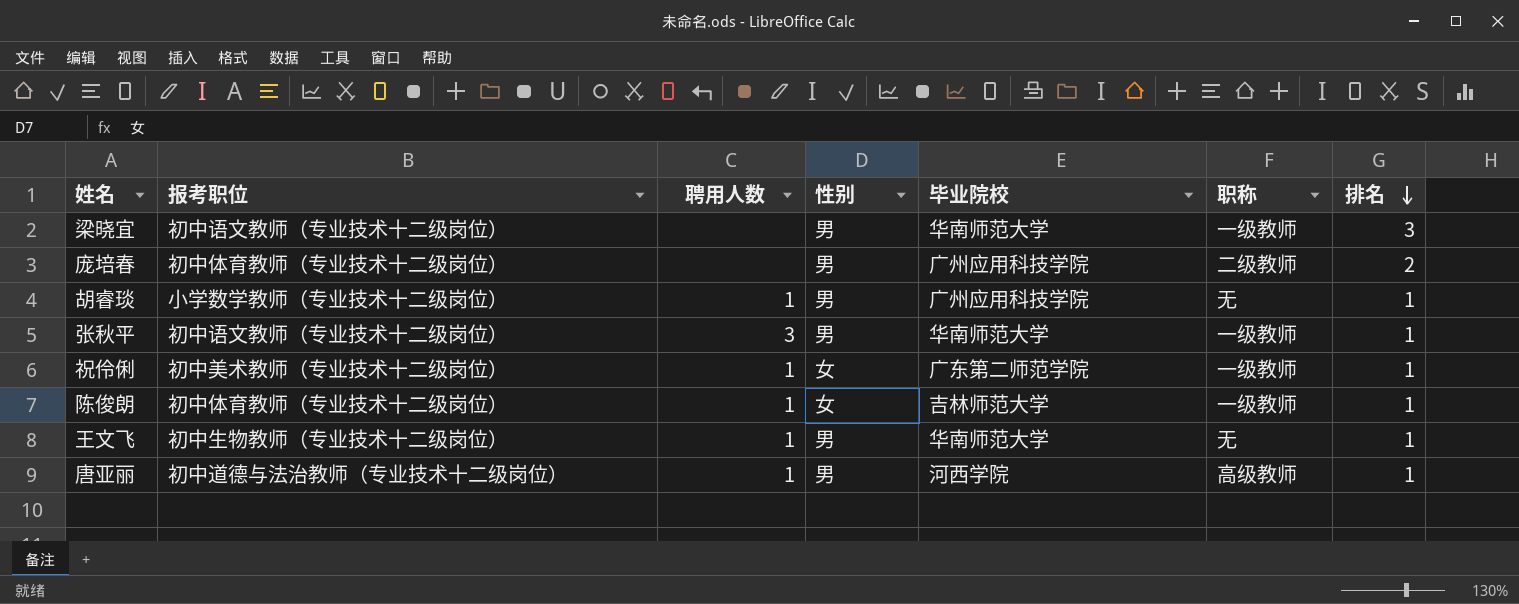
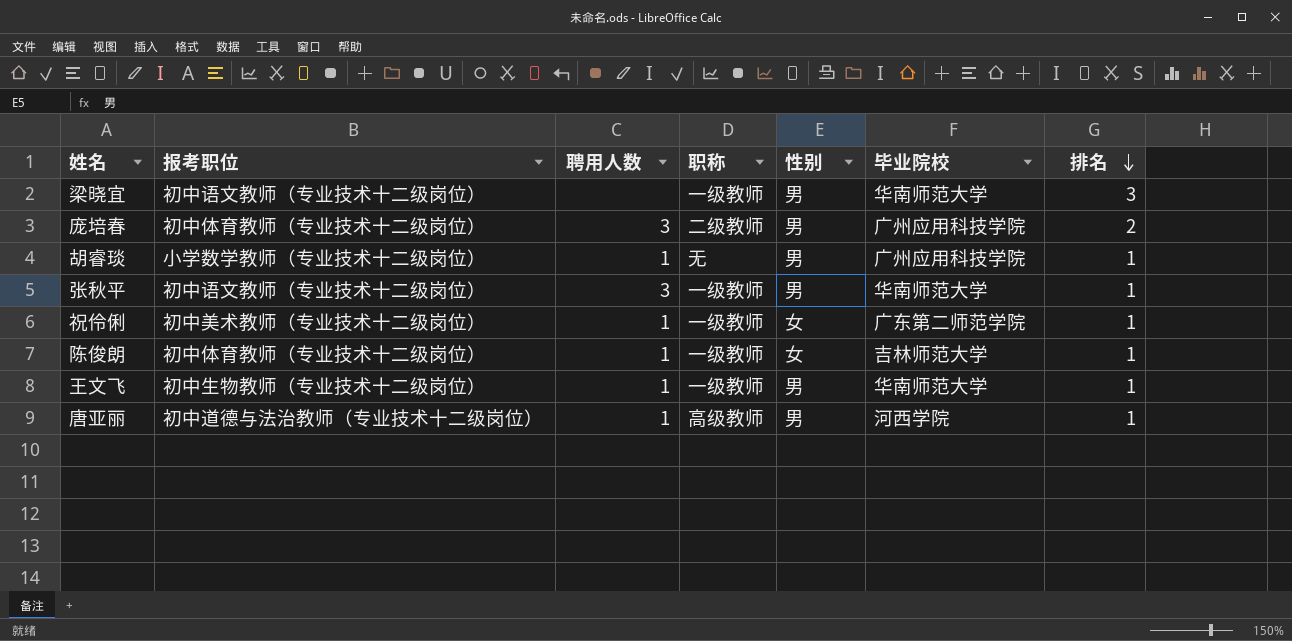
column 职称 | position: 6 -> 4
庞培春 | 聘用人数: none -> 3
王文飞 | 职称: 无 -> 一级教师

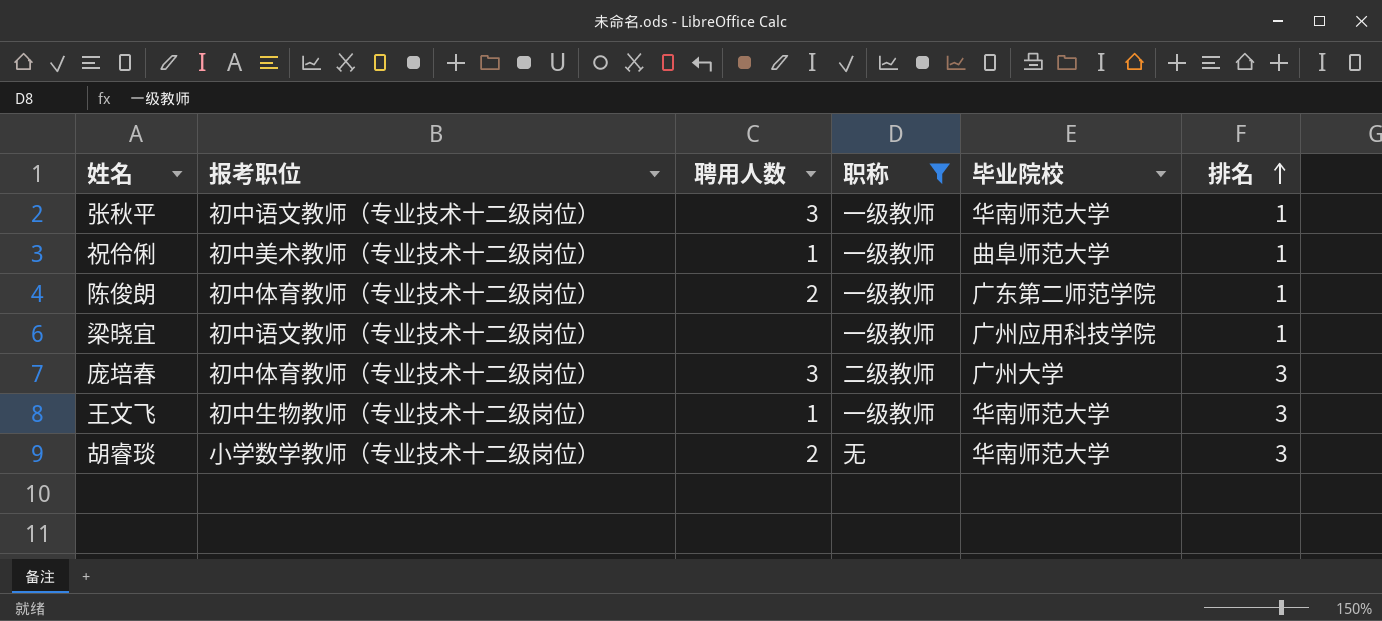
filter: none -> 职称 != 高级教师
row order: 排名 descending -> 排名 ascending
column 性别 | position: 5 -> none
祝伶俐 | 毕业院校: 广东第二师范学院 -> 曲阜师范大学
陈俊朗 | 聘用人数: 1 -> 2
陈俊朗 | 毕业院校: 吉林师范大学 -> 广东第二师范学院
梁晓宜 | 毕业院校: 华南师范大学 -> 广州应用科技学院
梁晓宜 | 排名: 3 -> 1
庞培春 | 毕业院校: 广州应用科技学院 -> 广州大学
庞培春 | 排名: 2 -> 3
王文飞 | 排名: 1 -> 3
胡睿琰 | 聘用人数: 1 -> 2
胡睿琰 | 毕业院校: 广州应用科技学院 -> 华南师范大学
胡睿琰 | 排名: 1 -> 3

